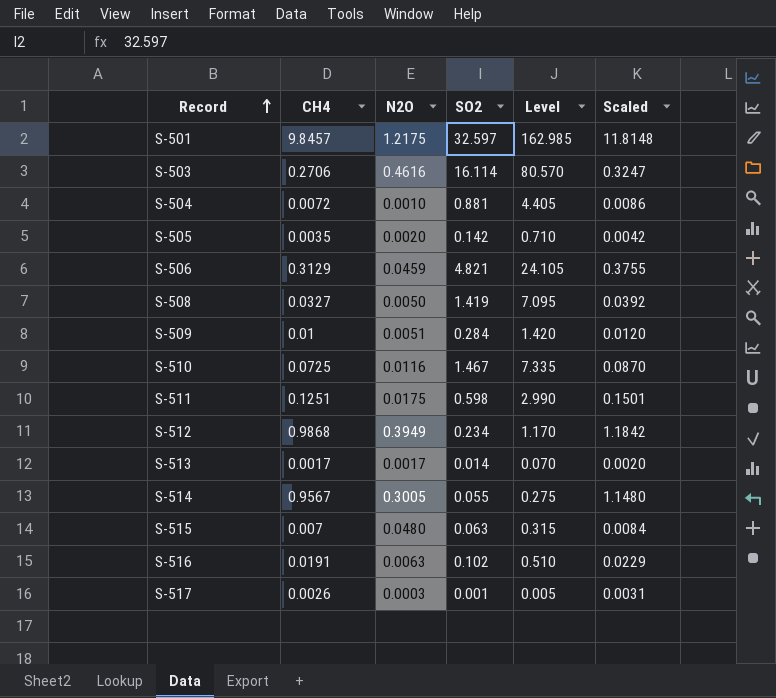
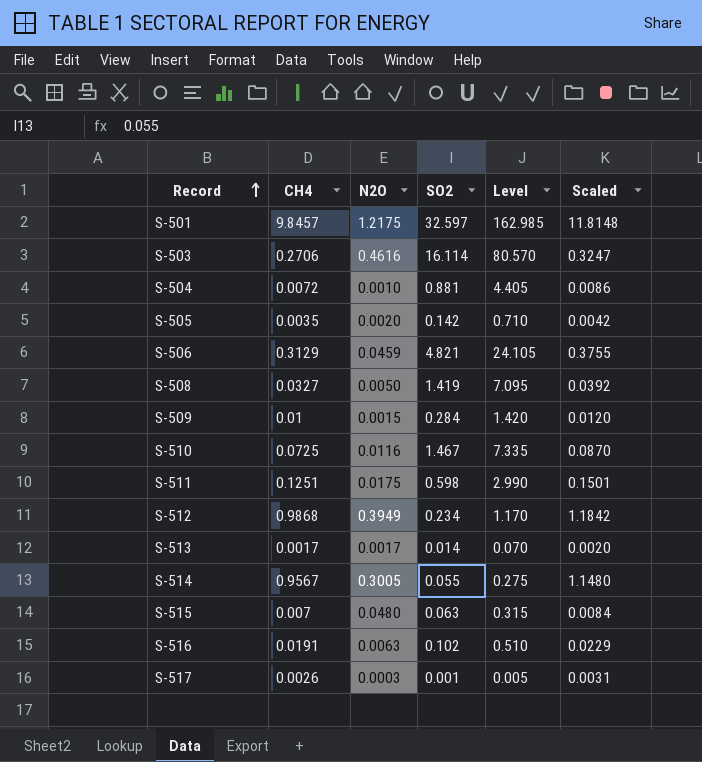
S-509 | N2O: 0.0051 -> 0.0015

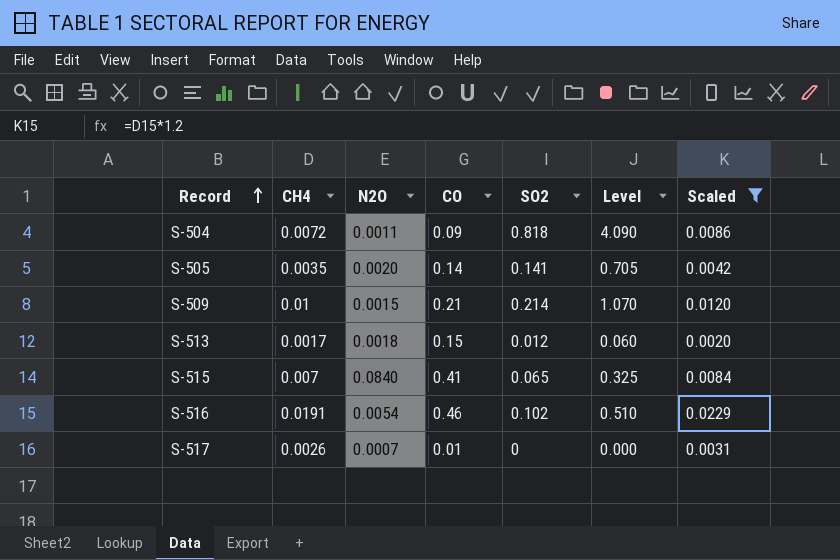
filter: none -> Scaled <= 0.0229
column CO | position: none -> 4
S-504 | N2O: 0.0010 -> 0.0011
S-504 | SO2: 0.881 -> 0.818
S-504 | Level: 4.405 -> 4.090
S-505 | SO2: 0.142 -> 0.141
S-505 | Level: 0.710 -> 0.705
S-509 | SO2: 0.284 -> 0.214
S-509 | Level: 1.420 -> 1.070
S-513 | N2O: 0.0017 -> 0.0018
S-513 | SO2: 0.014 -> 0.012
S-513 | Level: 0.070 -> 0.060
S-515 | N2O: 0.0480 -> 0.0840
S-515 | SO2: 0.063 -> 0.065
S-515 | Level: 0.315 -> 0.325
S-516 | N2O: 0.0063 -> 0.0054
S-517 | N2O: 0.0003 -> 0.0007
S-517 | SO2: 0.001 -> 0
S-517 | Level: 0.005 -> 0.000

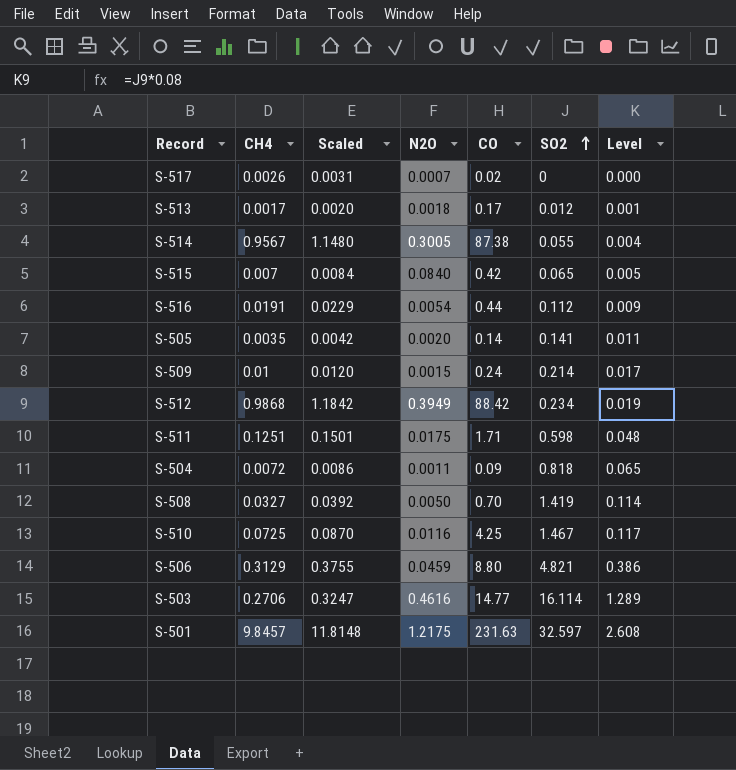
filter: Scaled <= 0.0229 -> none
row order: Record ascending -> SO2 ascending
column Scaled | position: 7 -> 3
column Level | formula: [SO2] * 5 -> [SO2] * 0.08
S-517 | CO: 0.01 -> 0.02
S-513 | CO: 0.15 -> 0.17
S-515 | CO: 0.41 -> 0.42
S-516 | CO: 0.46 -> 0.44
S-516 | SO2: 0.102 -> 0.112
S-509 | CO: 0.21 -> 0.24

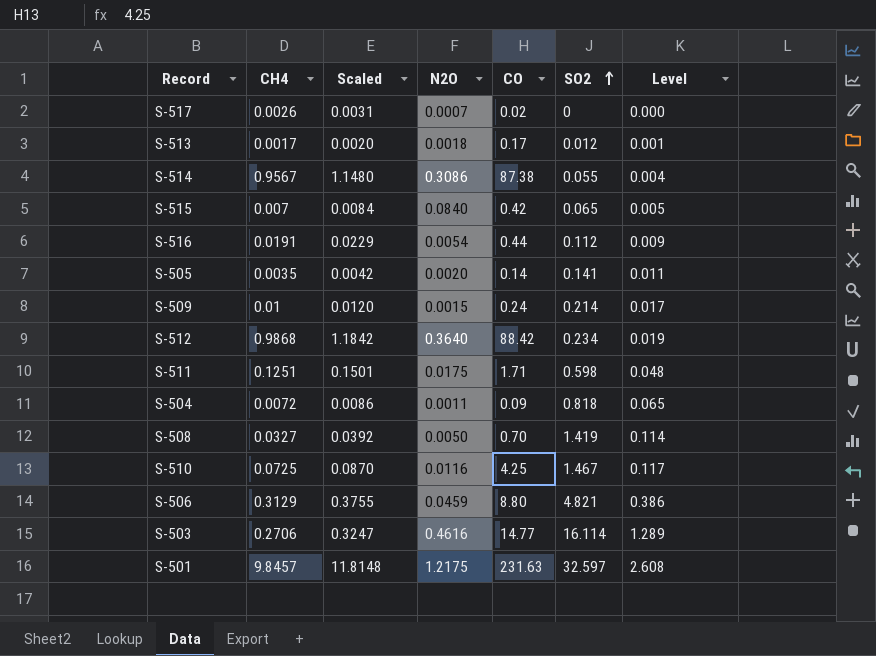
S-514 | N2O: 0.3005 -> 0.3086
S-512 | N2O: 0.3949 -> 0.3640

